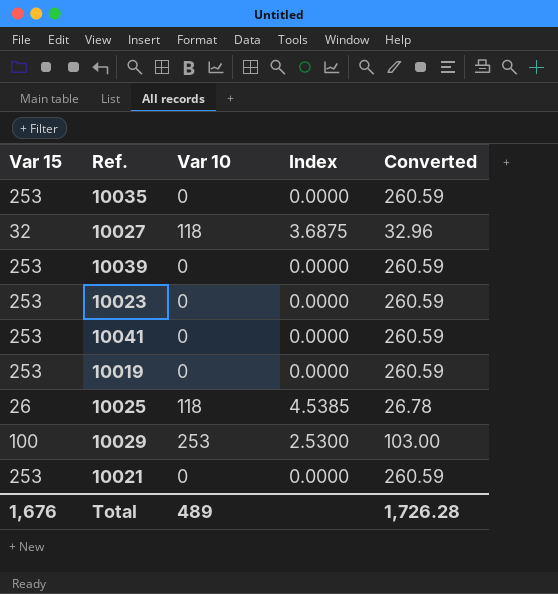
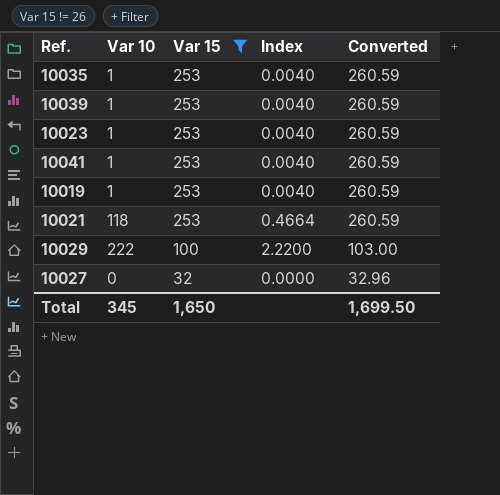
filter: none -> Var 15 != 26
row order: none -> Var 15 descending
column Var 15 | position: 1 -> 3
10035 | Var 10: 0 -> 1
10035 | Index: 0.0000 -> 0.0040
10039 | Var 10: 0 -> 1
10039 | Index: 0.0000 -> 0.0040
10023 | Var 10: 0 -> 1
10023 | Index: 0.0000 -> 0.0040
10041 | Var 10: 0 -> 1
10041 | Index: 0.0000 -> 0.0040
10019 | Var 10: 0 -> 1
10019 | Index: 0.0000 -> 0.0040
10021 | Var 10: 0 -> 118
10021 | Index: 0.0000 -> 0.4664
10029 | Var 10: 253 -> 222
10029 | Index: 2.5300 -> 2.2200
10027 | Var 10: 118 -> 0
10027 | Index: 3.6875 -> 0.0000
Total | Var 10: 489 -> 345
Total | Var 15: 1,676 -> 1,650
Total | Converted: 1,726.28 -> 1,699.50

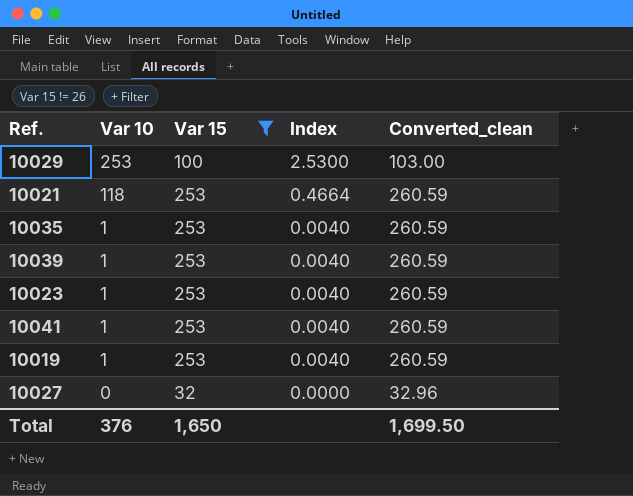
row order: Var 15 descending -> Var 10 descending
column name: Converted -> Converted_clean
10029 | Var 10: 222 -> 253
10029 | Index: 2.2200 -> 2.5300
Total | Var 10: 345 -> 376

